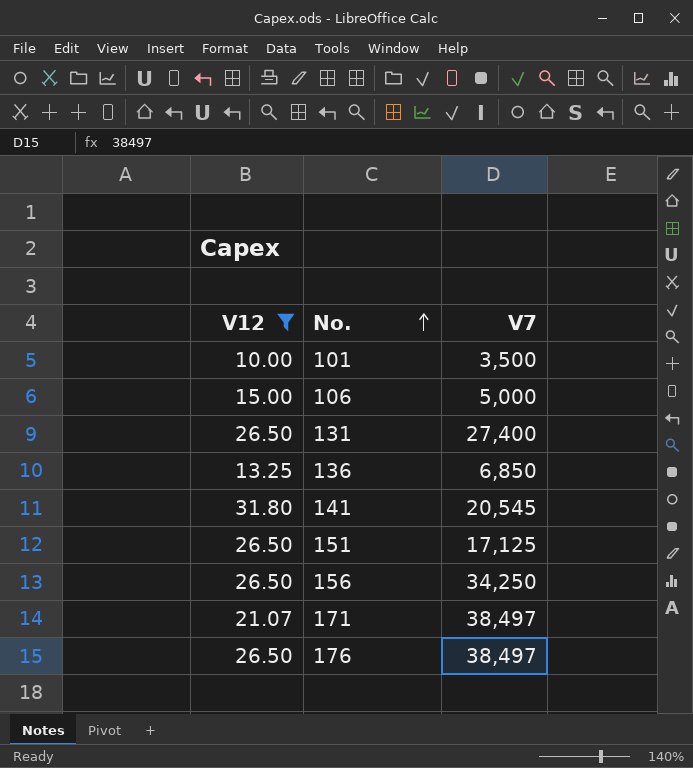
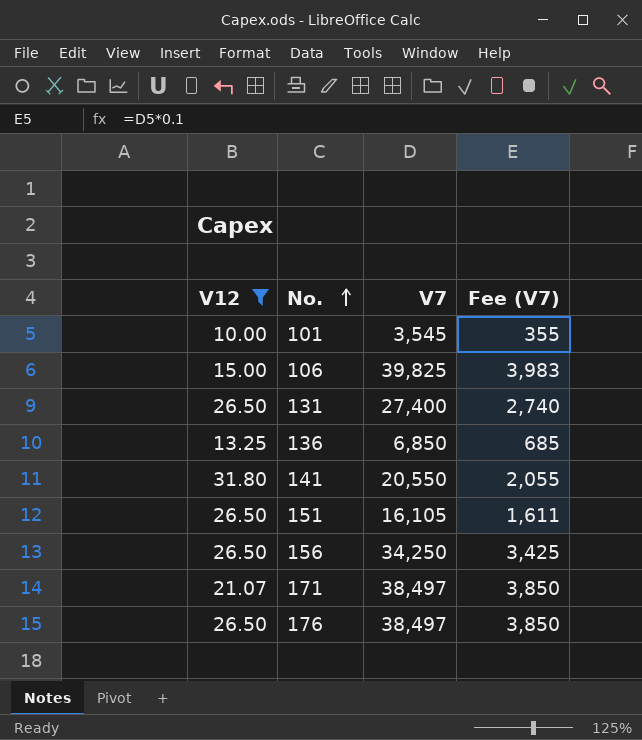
column Fee (V7) | formula: none -> [V7] * 0.1
101 | V7: 3,500 -> 3,545
106 | V7: 5,000 -> 39,825
141 | V7: 20,545 -> 20,550
151 | V7: 17,125 -> 16,105

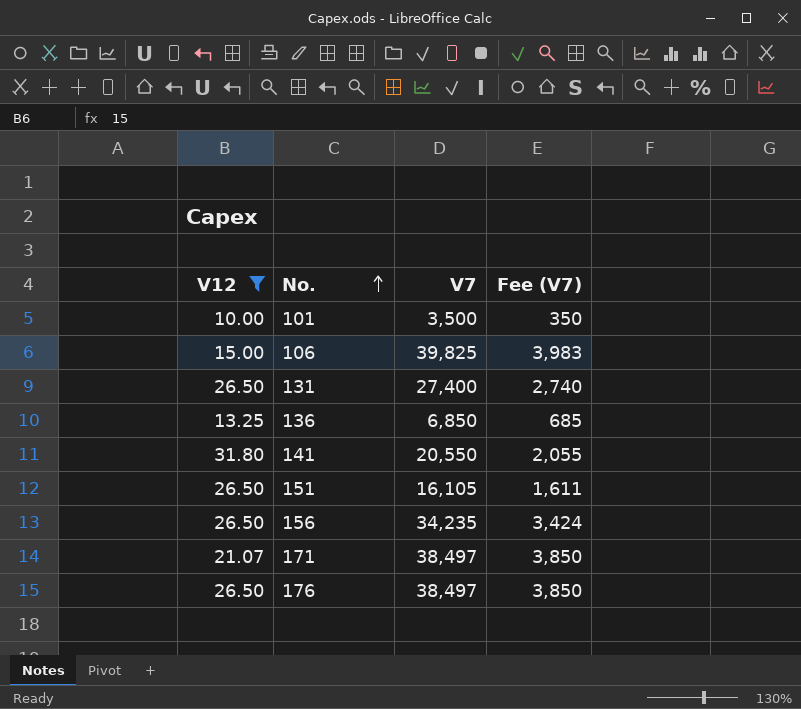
101 | V7: 3,545 -> 3,500
101 | Fee (V7): 355 -> 350
156 | V7: 34,250 -> 34,235
156 | Fee (V7): 3,425 -> 3,424

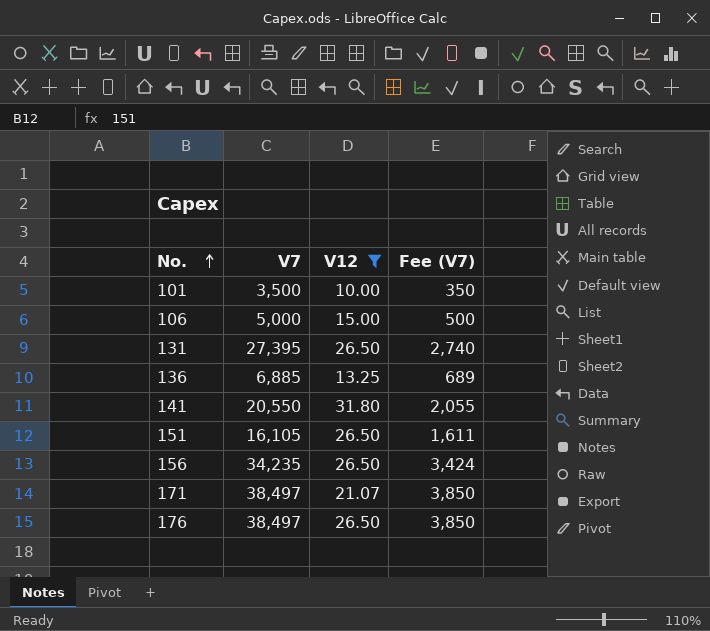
column V12 | position: 1 -> 3
106 | V7: 39,825 -> 5,000
106 | Fee (V7): 3,983 -> 500
131 | V7: 27,400 -> 27,395
136 | V7: 6,850 -> 6,885
136 | Fee (V7): 685 -> 689

